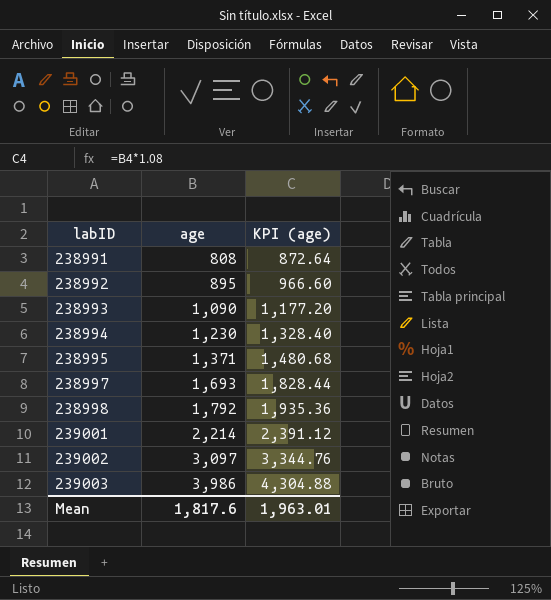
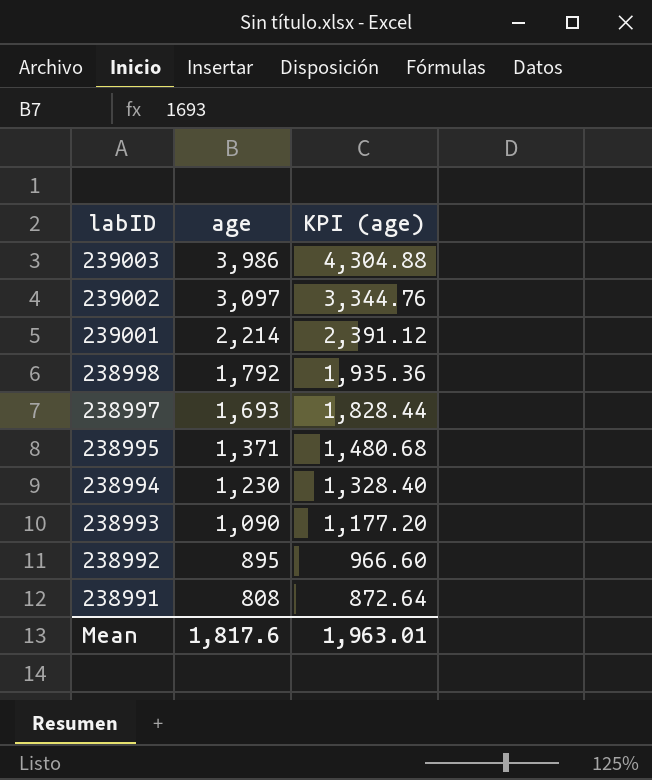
row order: labID ascending -> labID descending

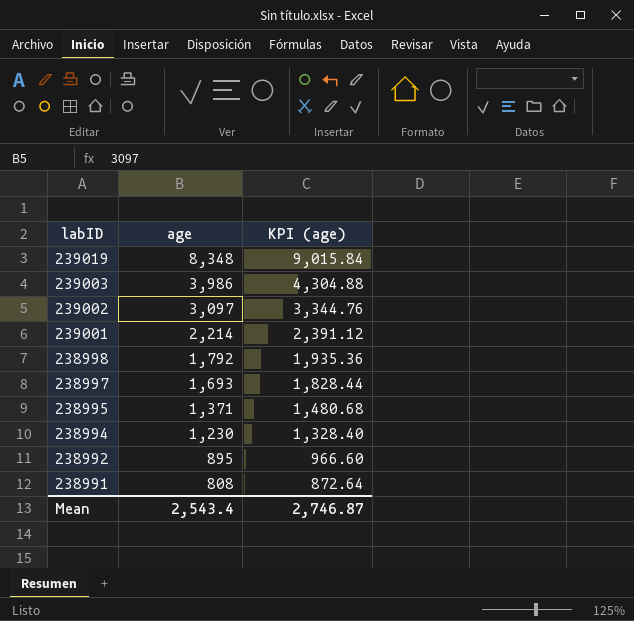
row 238993: 1,090 | 1,177.20 -> none
row 239019: none -> 8,348 | 9,015.84
Mean | age: 1,817.6 -> 2,543.4
Mean | KPI (age): 1,963.01 -> 2,746.87

